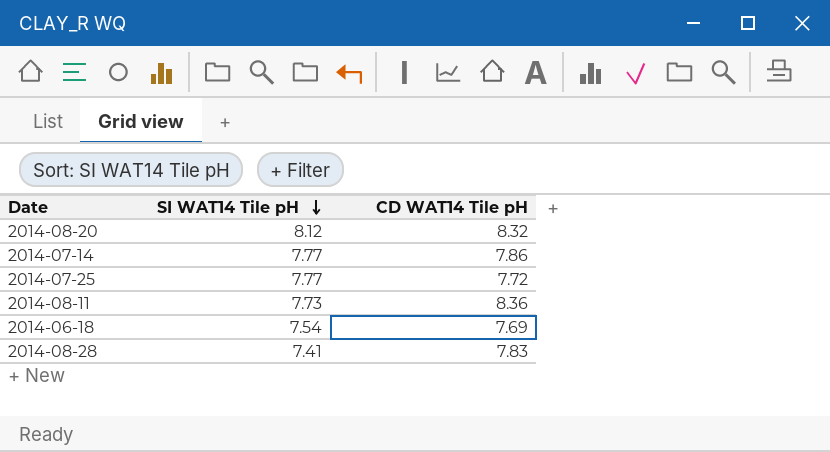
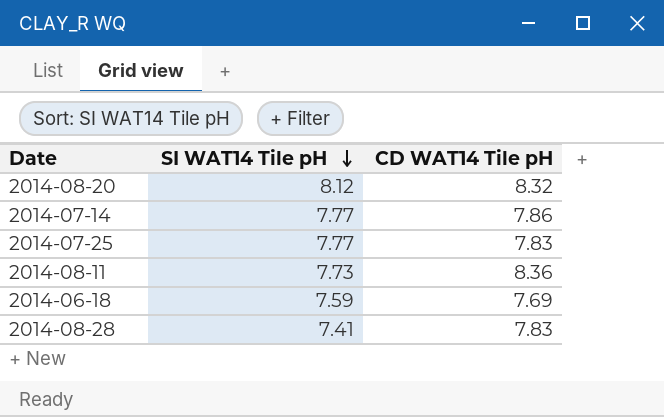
2014-07-25 | CD WAT14 Tile pH: 7.72 -> 7.83
2014-06-18 | SI WAT14 Tile pH: 7.54 -> 7.59

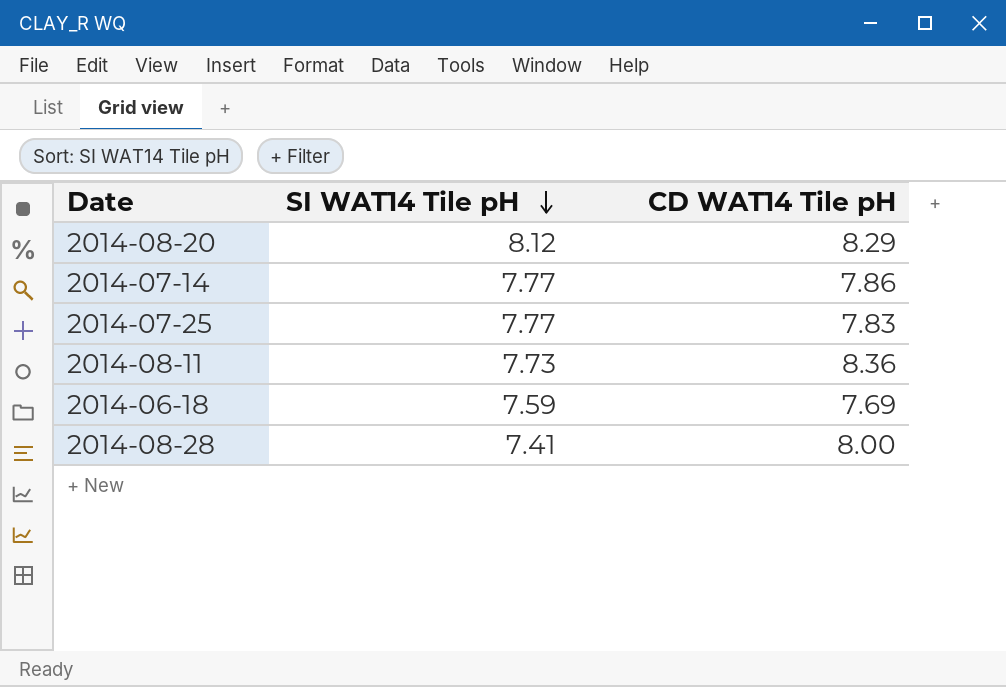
2014-08-20 | CD WAT14 Tile pH: 8.32 -> 8.29
2014-08-28 | CD WAT14 Tile pH: 7.83 -> 8.00

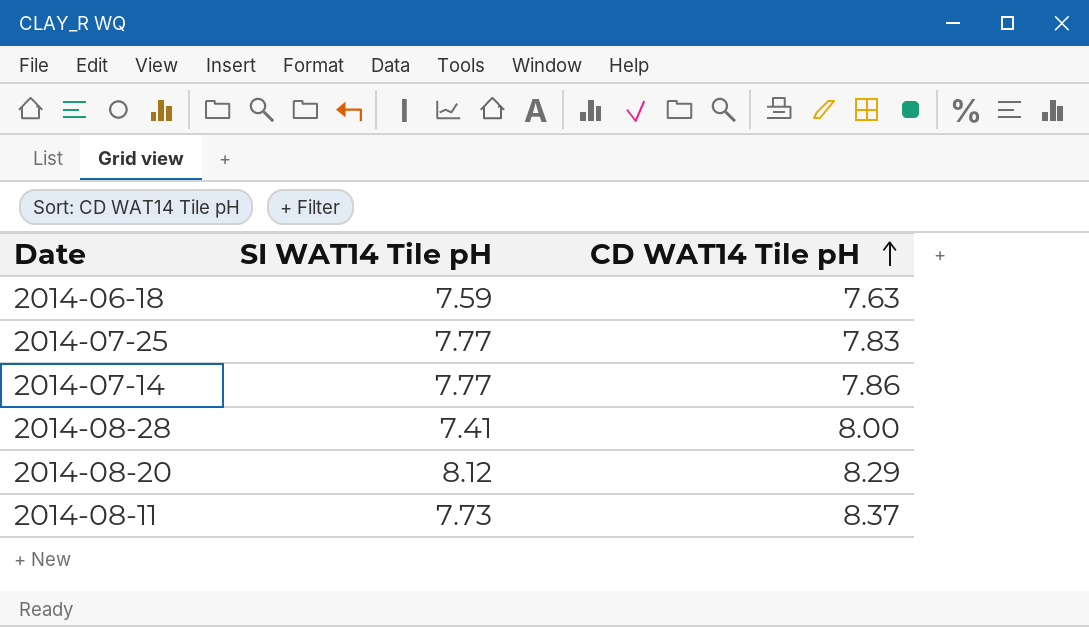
row order: SI WAT14 Tile pH descending -> CD WAT14 Tile pH ascending
2014-06-18 | CD WAT14 Tile pH: 7.69 -> 7.63
2014-08-11 | CD WAT14 Tile pH: 8.36 -> 8.37

